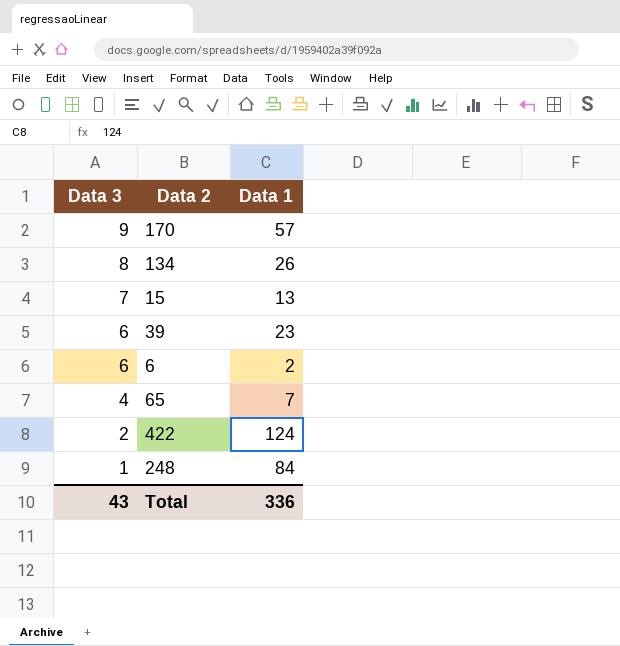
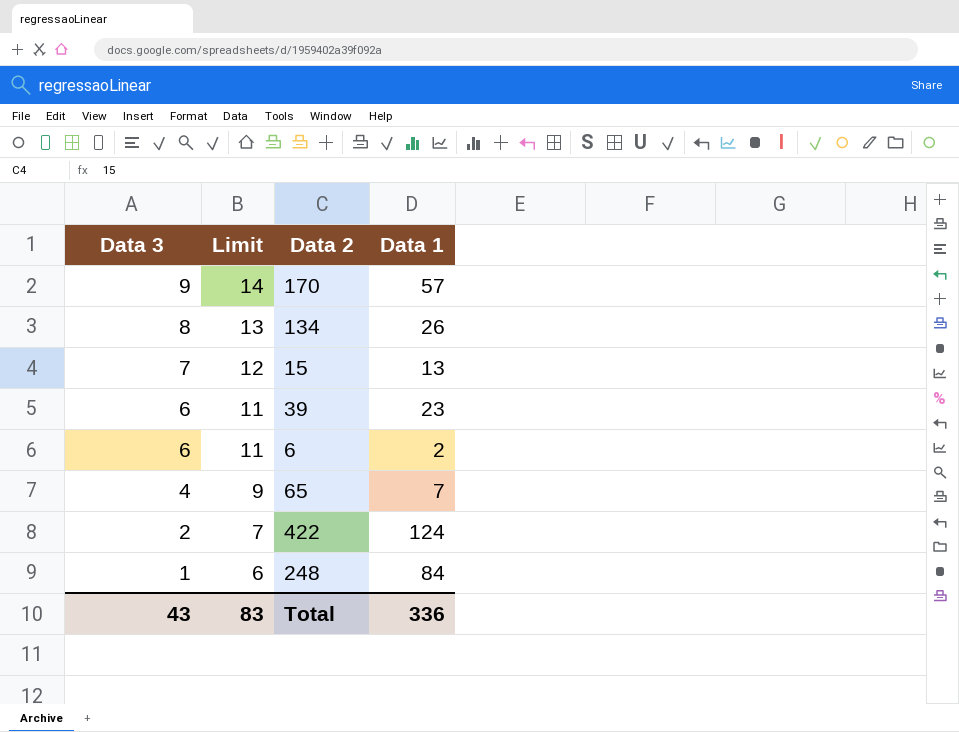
column Limit | formula: none -> [Data 3] + 5

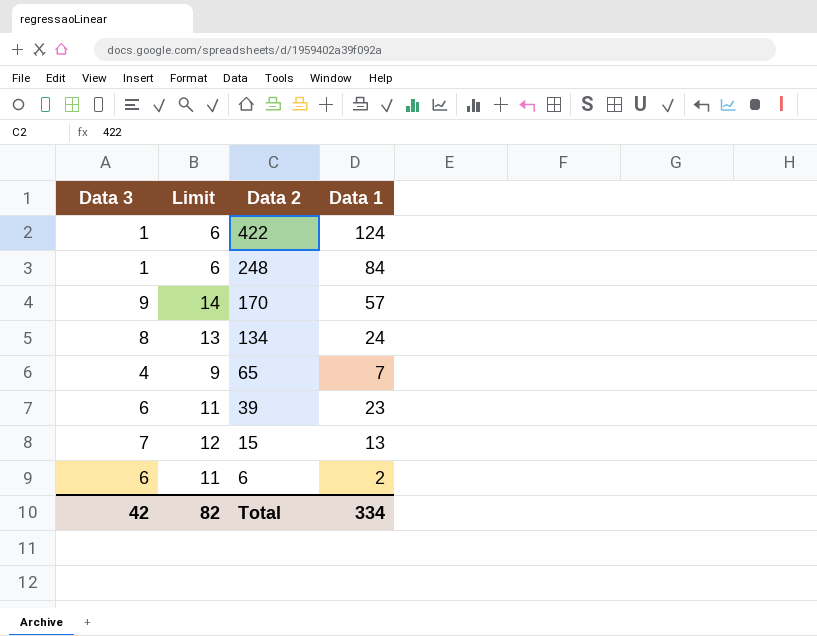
row order: Data 3 descending -> Data 2 descending
422 | Data 3: 2 -> 1
422 | Limit: 7 -> 6
134 | Data 1: 26 -> 24
Total | Data 3: 43 -> 42
Total | Limit: 83 -> 82
Total | Data 1: 336 -> 334

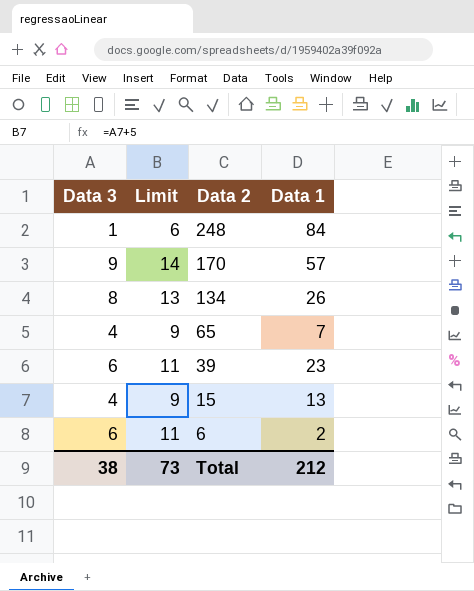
row 422: 1 | 6 | 124 -> none
134 | Data 1: 24 -> 26
15 | Data 3: 7 -> 4
15 | Limit: 12 -> 9
Total | Data 3: 42 -> 38
Total | Limit: 82 -> 73
Total | Data 1: 334 -> 212

